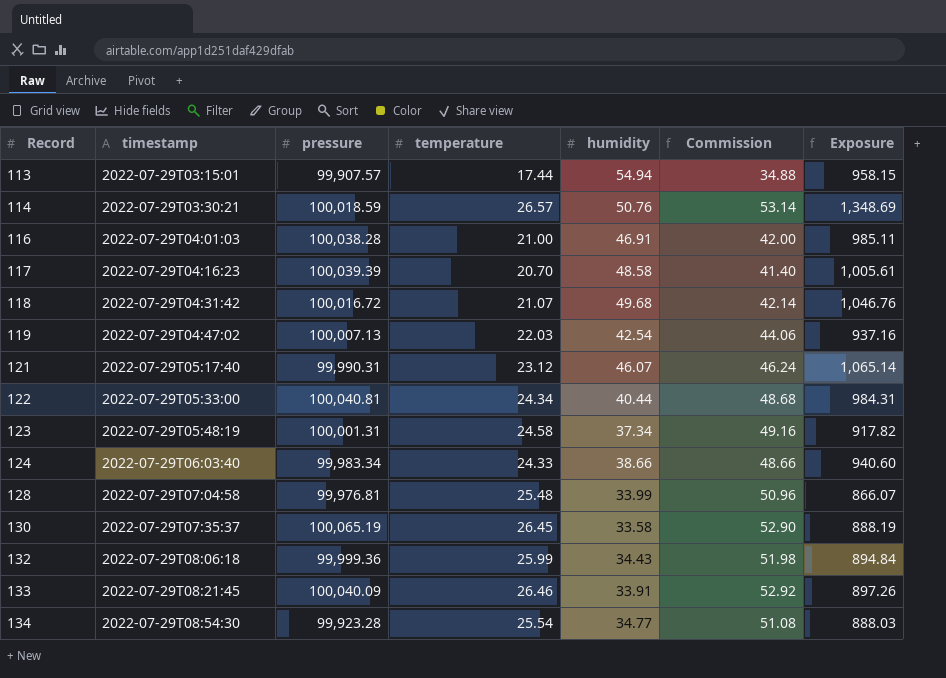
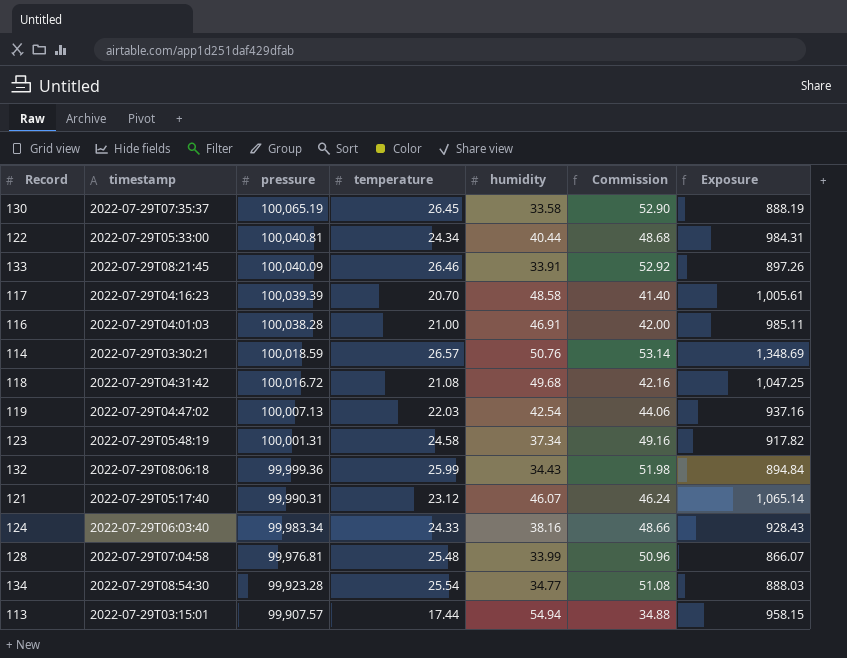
row order: Record ascending -> pressure descending
118 | temperature: 21.07 -> 21.08
118 | Commission: 42.14 -> 42.16
118 | Exposure: 1,046.76 -> 1,047.25
124 | humidity: 38.66 -> 38.16
124 | Exposure: 940.60 -> 928.43

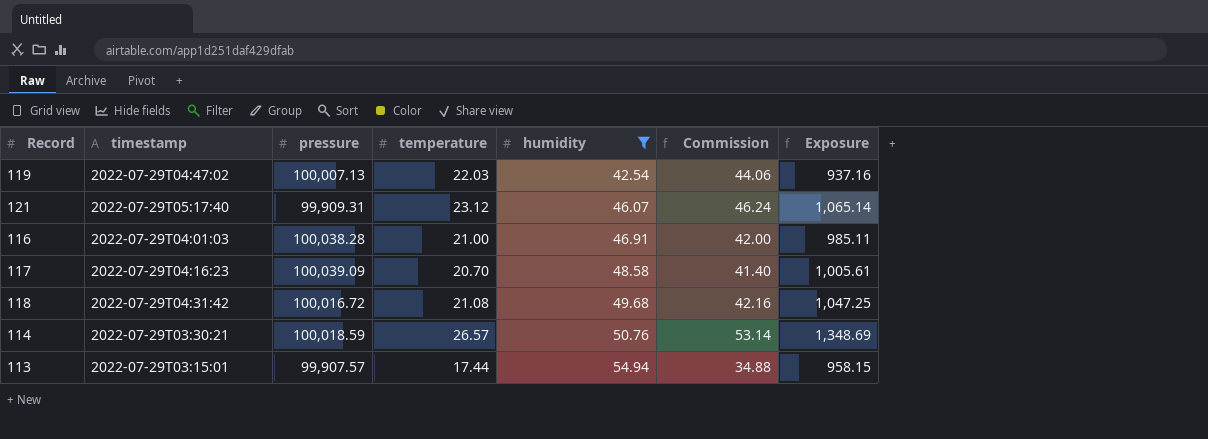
filter: none -> humidity >= 42.54
row order: pressure descending -> humidity ascending
121 | pressure: 99,990.31 -> 99,909.31
117 | pressure: 100,039.39 -> 100,039.09

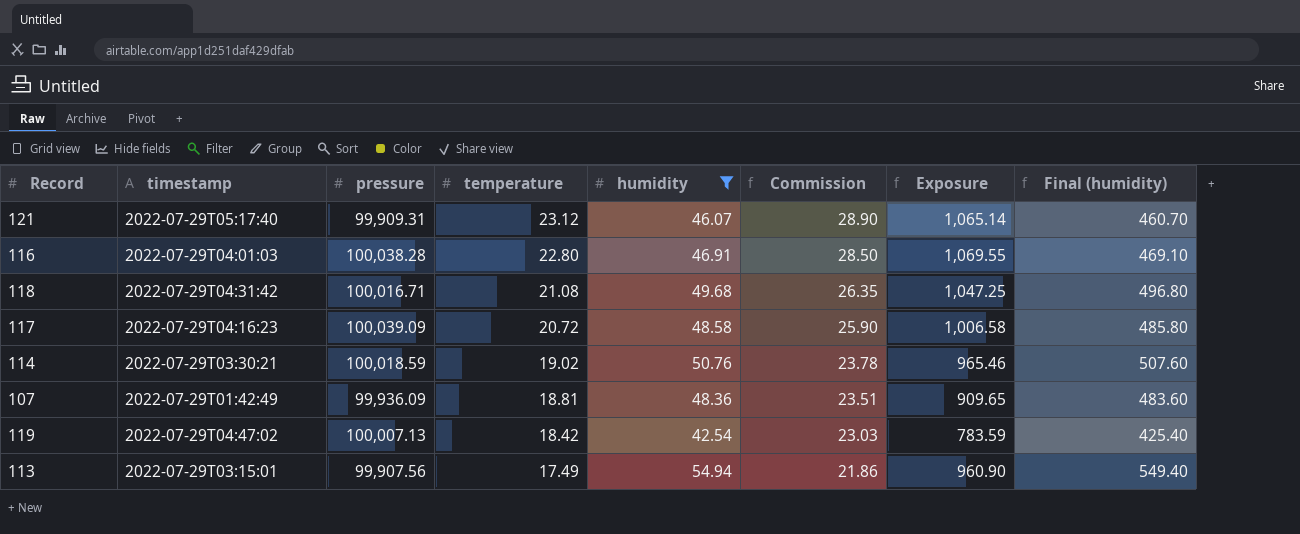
row order: humidity ascending -> temperature descending
column Commission | formula: [temperature] * 2 -> [temperature] * 1.25
column Final (humidity) | formula: none -> [humidity] * 10
116 | temperature: 21.00 -> 22.80
116 | Exposure: 985.11 -> 1,069.55
118 | pressure: 100,016.72 -> 100,016.71
117 | temperature: 20.70 -> 20.72
117 | Exposure: 1,005.61 -> 1,006.58
114 | temperature: 26.57 -> 19.02
114 | Exposure: 1,348.69 -> 965.46
row 107: none -> 2022-07-29T01:42:49 | 99,936.09 | 18.81 | 48.36 | 23.51 | 909.65 | 483.60
119 | temperature: 22.03 -> 18.42
119 | Exposure: 937.16 -> 783.59
113 | pressure: 99,907.57 -> 99,907.56
113 | temperature: 17.44 -> 17.49
113 | Exposure: 958.15 -> 960.90

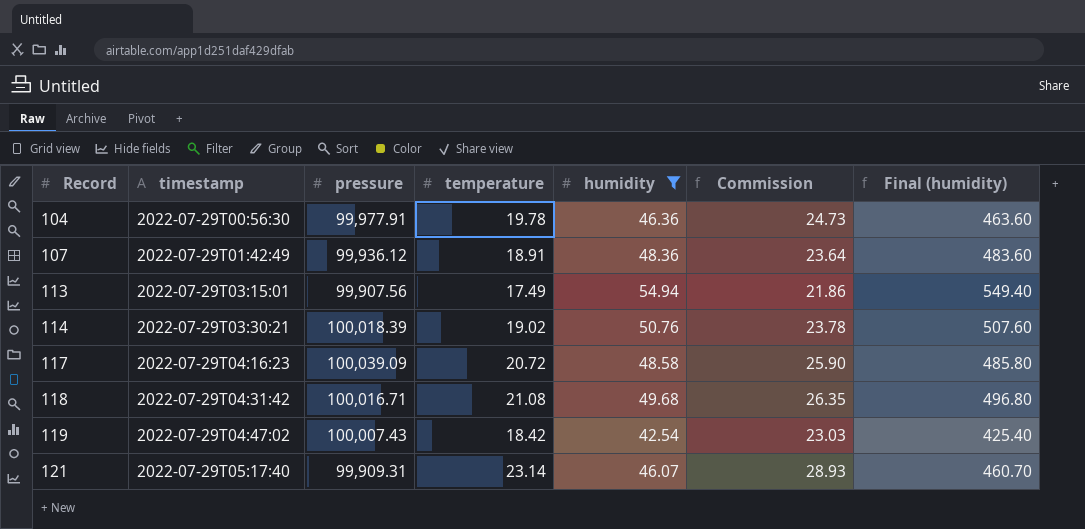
row order: temperature descending -> Record ascending
column Exposure | formula: [temperature] * [humidity] -> none
row 116: 2022-07-29T04:01:03 | 100,038.28 | 22.80 | 46.91 | 28.50 | 1,069.55 | 469.10 -> none
row 104: none -> 2022-07-29T00:56:30 | 99,977.91 | 19.78 | 46.36 | 24.73 | 463.60
107 | pressure: 99,936.09 -> 99,936.12
107 | temperature: 18.81 -> 18.91
107 | Commission: 23.51 -> 23.64
114 | pressure: 100,018.59 -> 100,018.39
119 | pressure: 100,007.13 -> 100,007.43
121 | temperature: 23.12 -> 23.14
121 | Commission: 28.90 -> 28.93

